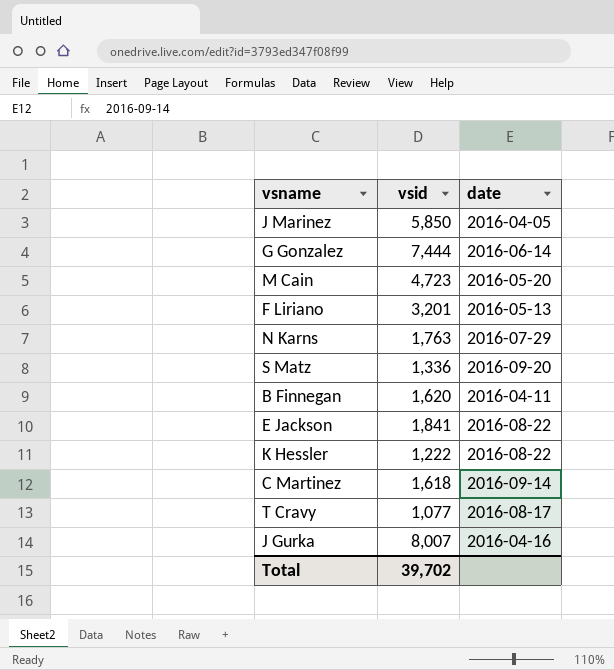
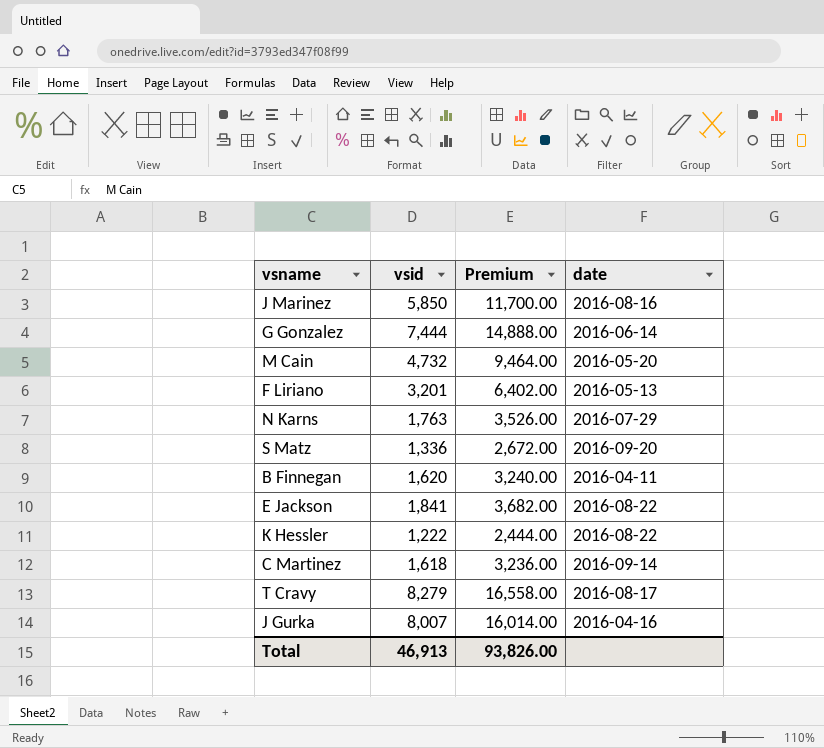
column Premium | formula: none -> [vsid] * 2
J Marinez | date: 2016-04-05 -> 2016-08-16
M Cain | vsid: 4,723 -> 4,732
T Cravy | vsid: 1,077 -> 8,279
Total | vsid: 39,702 -> 46,913

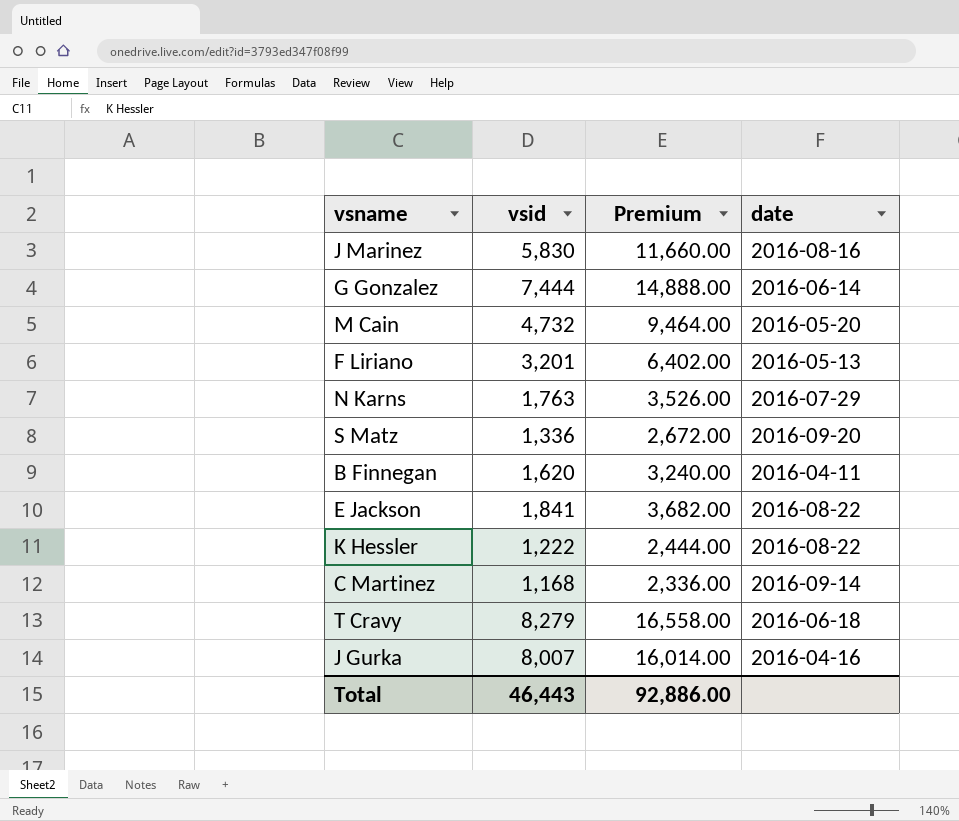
J Marinez | vsid: 5,850 -> 5,830
J Marinez | Premium: 11,700.00 -> 11,660.00
C Martinez | vsid: 1,618 -> 1,168
C Martinez | Premium: 3,236.00 -> 2,336.00
T Cravy | date: 2016-08-17 -> 2016-06-18
Total | vsid: 46,913 -> 46,443
Total | Premium: 93,826.00 -> 92,886.00

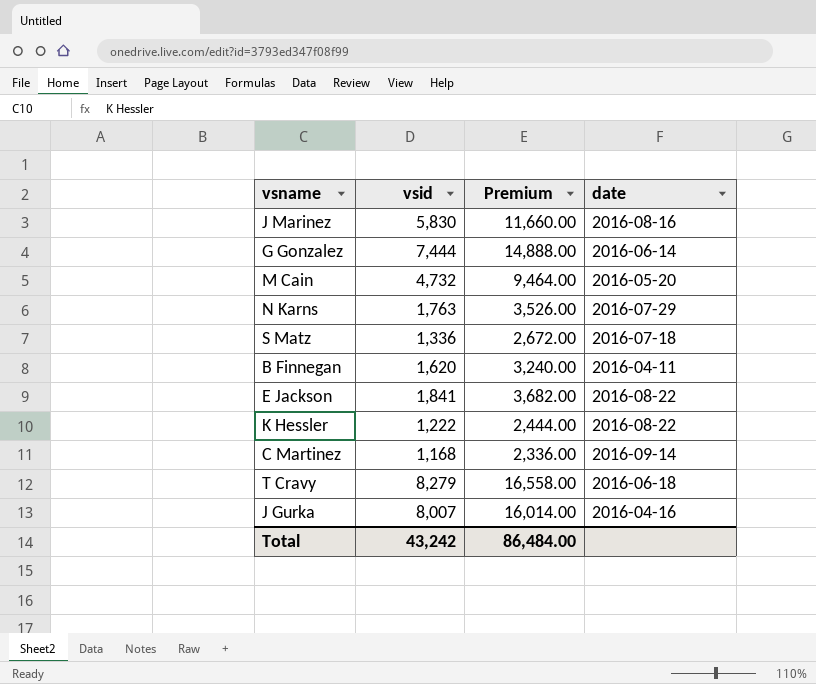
row F Liriano: 3,201 | 6,402.00 | 2016-05-13 -> none
S Matz | date: 2016-09-20 -> 2016-07-18
Total | vsid: 46,443 -> 43,242
Total | Premium: 92,886.00 -> 86,484.00

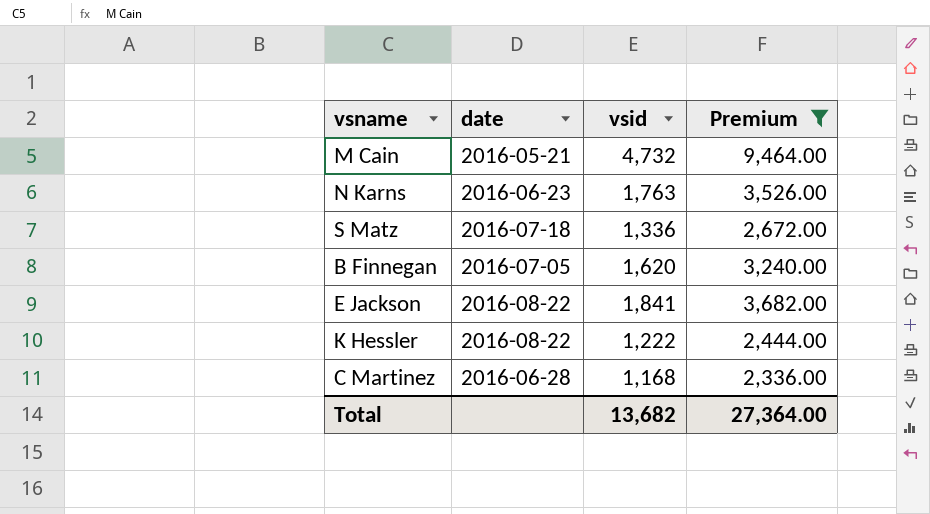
filter: none -> Premium <= 9,464.00
column date | position: 4 -> 2
M Cain | date: 2016-05-20 -> 2016-05-21
N Karns | date: 2016-07-29 -> 2016-06-23
B Finnegan | date: 2016-04-11 -> 2016-07-05
C Martinez | date: 2016-09-14 -> 2016-06-28
Total | vsid: 43,242 -> 13,682
Total | Premium: 86,484.00 -> 27,364.00

